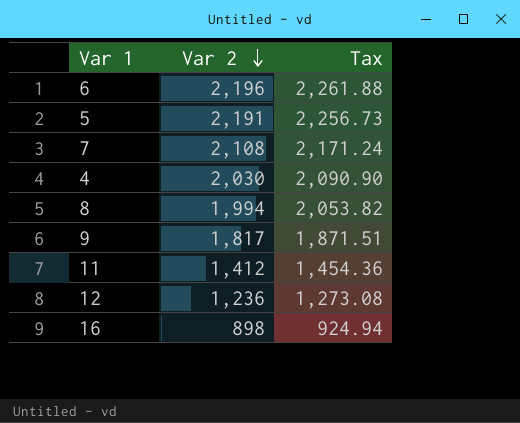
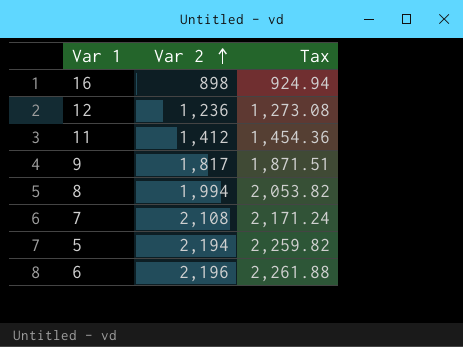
row order: Var 2 descending -> Var 2 ascending
row 4: 2,030 | 2,090.90 -> none
5 | Var 2: 2,191 -> 2,194
5 | Tax: 2,256.73 -> 2,259.82

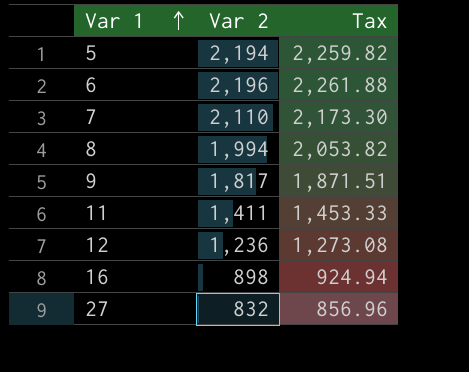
row order: Var 2 ascending -> Var 1 ascending
7 | Var 2: 2,108 -> 2,110
7 | Tax: 2,171.24 -> 2,173.30
11 | Var 2: 1,412 -> 1,411
11 | Tax: 1,454.36 -> 1,453.33
row 27: none -> 832 | 856.96

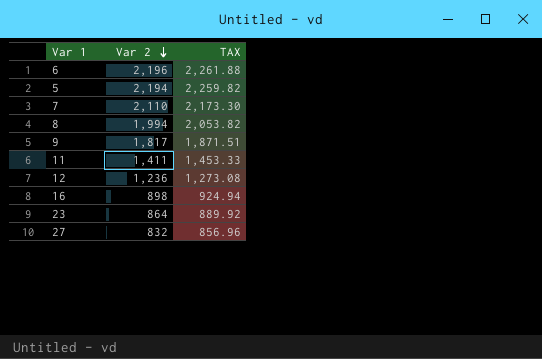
row order: Var 1 ascending -> Var 2 descending
column name: Tax -> TAX
row 23: none -> 864 | 889.92

